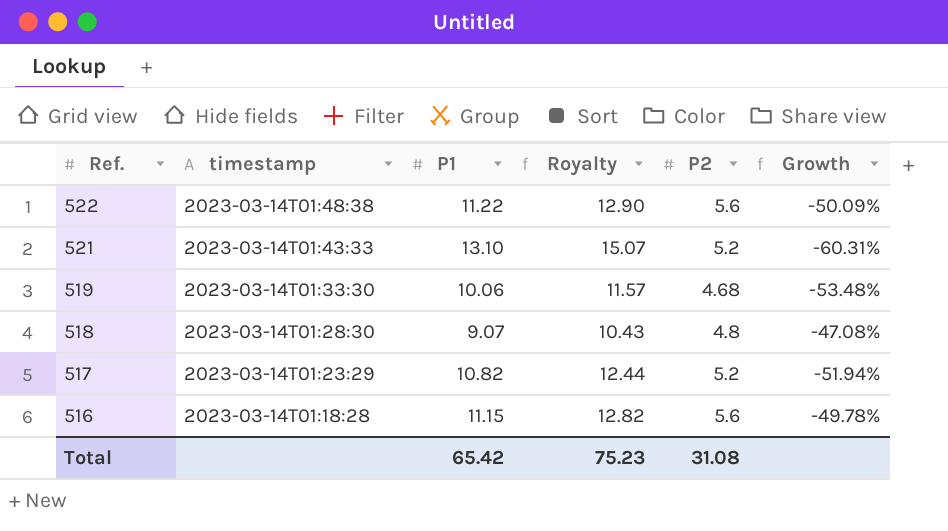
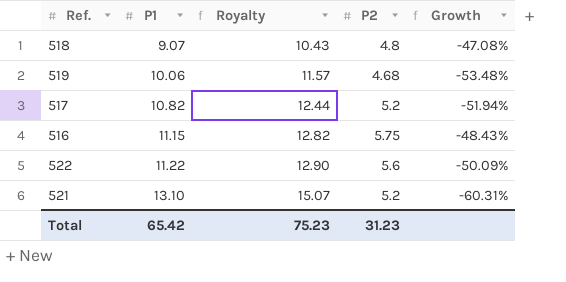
row order: Ref. descending -> P1 ascending
column timestamp | position: 2 -> none
516 | P2: 5.6 -> 5.75
516 | Growth: -49.78% -> -48.43%
Total | P2: 31.08 -> 31.23

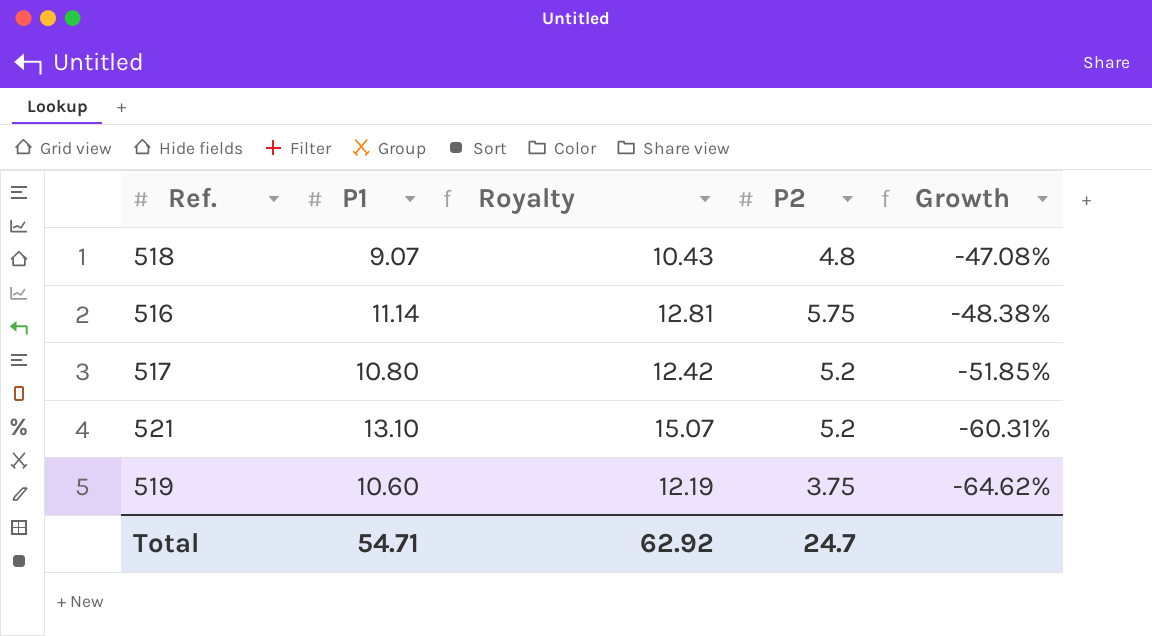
row order: P1 ascending -> Growth descending
row 522: 11.22 | 12.90 | 5.6 | -50.09% -> none
516 | P1: 11.15 -> 11.14
516 | Royalty: 12.82 -> 12.81
516 | Growth: -48.43% -> -48.38%
517 | P1: 10.82 -> 10.80
517 | Royalty: 12.44 -> 12.42
517 | Growth: -51.94% -> -51.85%
519 | P1: 10.06 -> 10.60
519 | Royalty: 11.57 -> 12.19
519 | P2: 4.68 -> 3.75
519 | Growth: -53.48% -> -64.62%
Total | P1: 65.42 -> 54.71
Total | Royalty: 75.23 -> 62.92
Total | P2: 31.23 -> 24.7

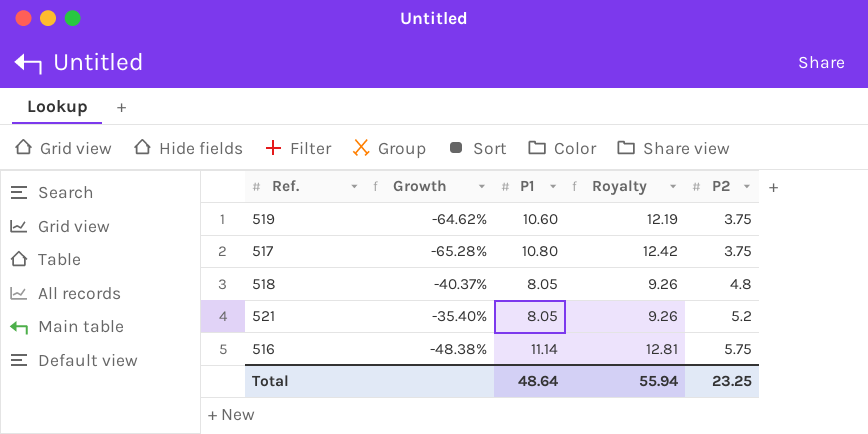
row order: Growth descending -> P2 ascending
column Growth | position: 5 -> 2
517 | Growth: -51.85% -> -65.28%
517 | P2: 5.2 -> 3.75
518 | Growth: -47.08% -> -40.37%
518 | P1: 9.07 -> 8.05
518 | Royalty: 10.43 -> 9.26
521 | Growth: -60.31% -> -35.40%
521 | P1: 13.10 -> 8.05
521 | Royalty: 15.07 -> 9.26
Total | P1: 54.71 -> 48.64
Total | Royalty: 62.92 -> 55.94
Total | P2: 24.7 -> 23.25

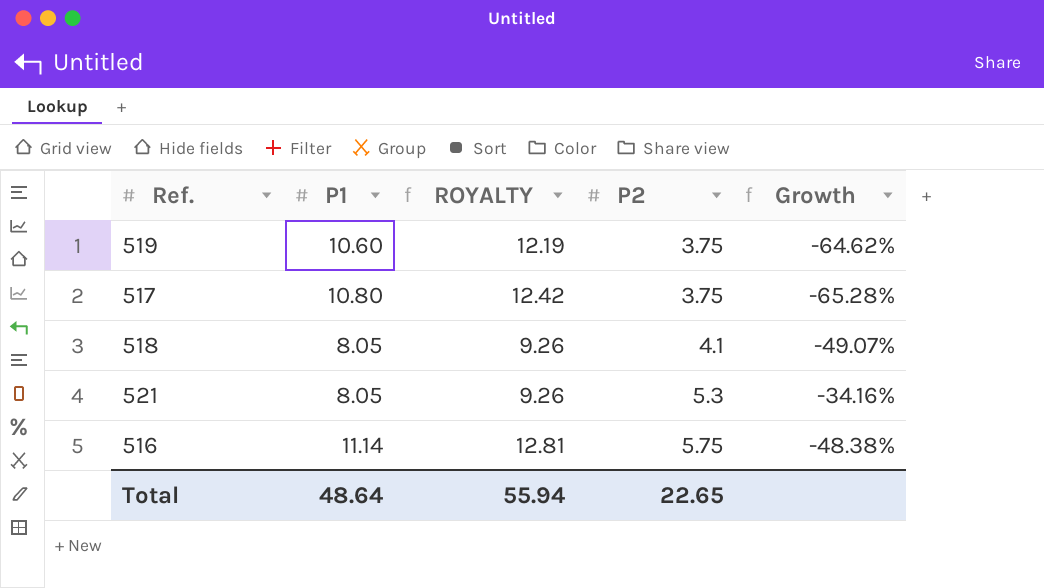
column name: Royalty -> ROYALTY
column Growth | position: 2 -> 5
518 | P2: 4.8 -> 4.1
518 | Growth: -40.37% -> -49.07%
521 | P2: 5.2 -> 5.3
521 | Growth: -35.40% -> -34.16%
Total | P2: 23.25 -> 22.65

